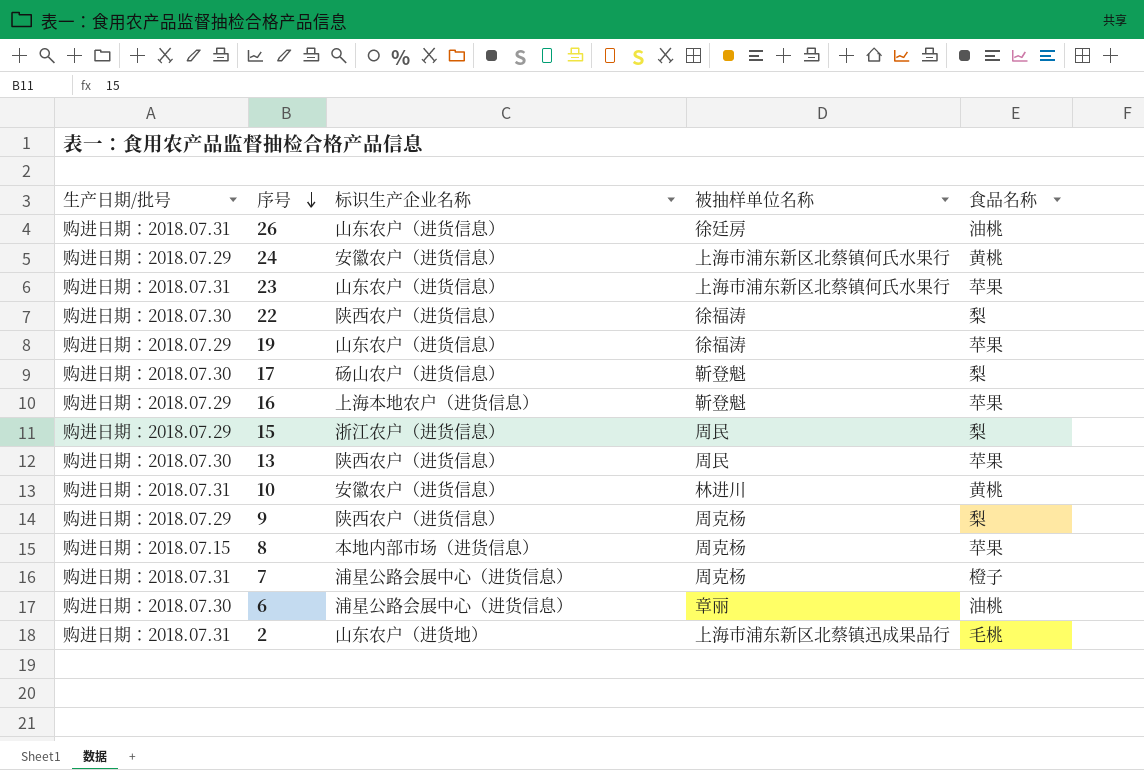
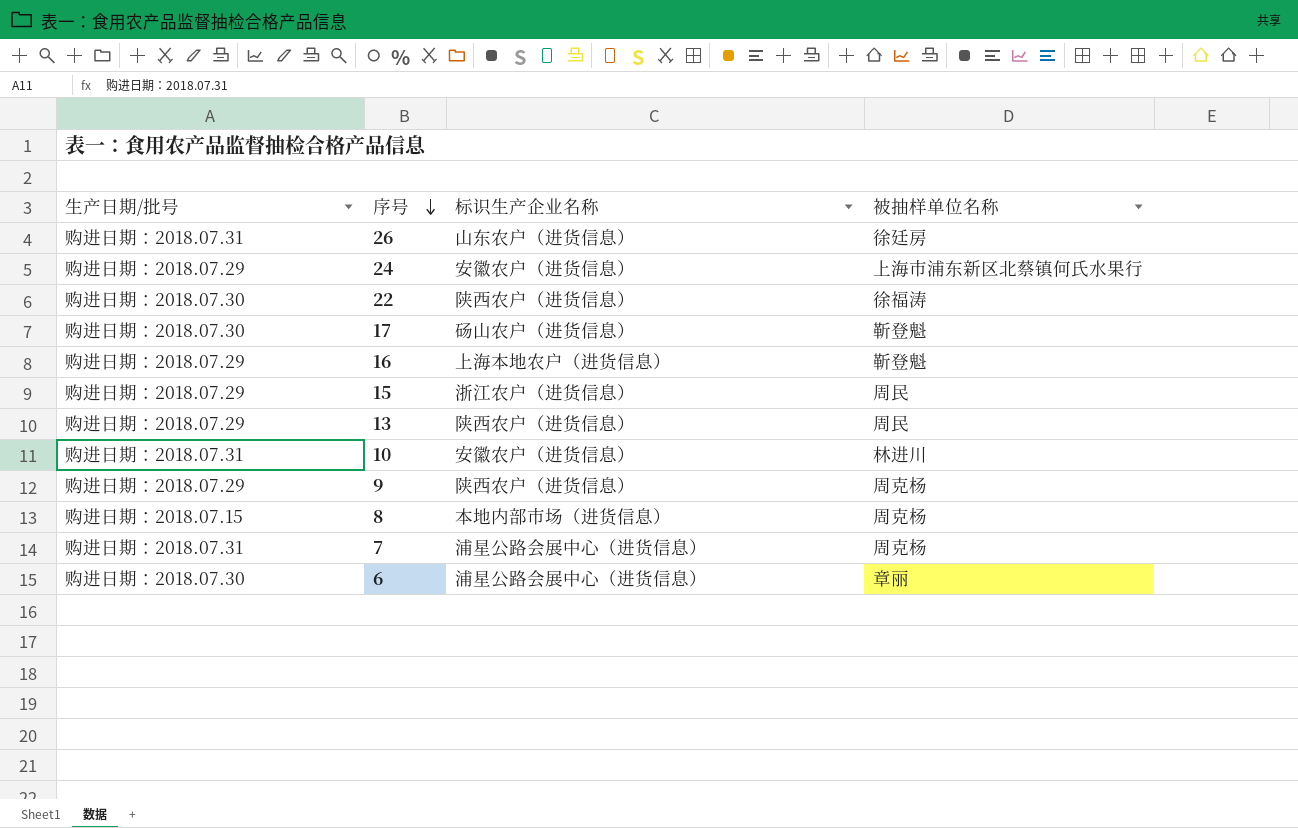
column 食品名称 | position: 5 -> none
row 23: 购进日期：2018.07.31 | 山东农户（进货信息） | 上海市浦东新区北蔡镇何氏水果行 | 苹果 -> none
row 19: 购进日期：2018.07.29 | 山东农户（进货信息） | 徐福涛 | 苹果 -> none
row 2: 购进日期：2018.07.31 | 山东农户（进货地） | 上海市浦东新区北蔡镇迅成果品行 | 毛桃 -> none
13 | 生产日期/批号: 购进日期：2018.07.30 -> 购进日期：2018.07.29

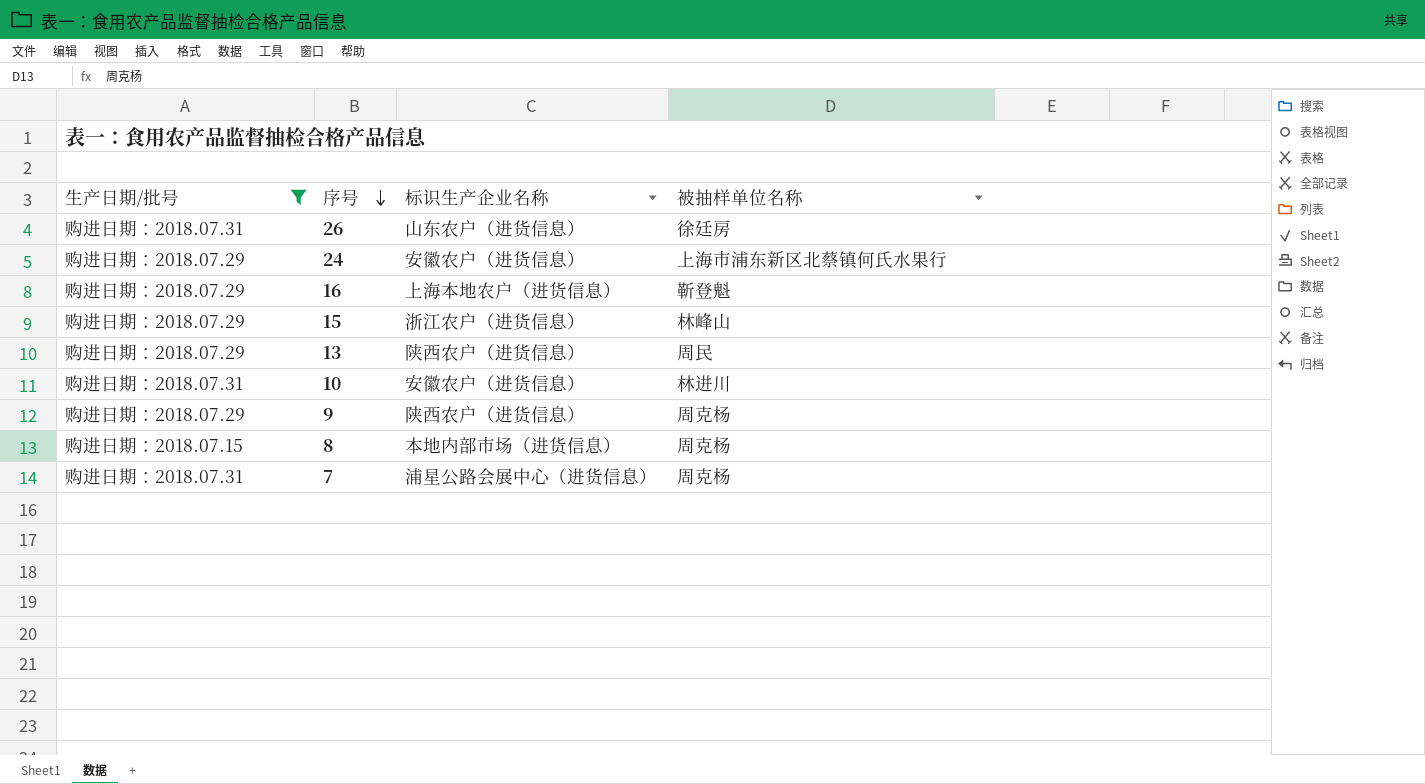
filter: none -> 生产日期/批号 != 购进日期：2018.07.30
15 | 被抽样单位名称: 周民 -> 林峰山

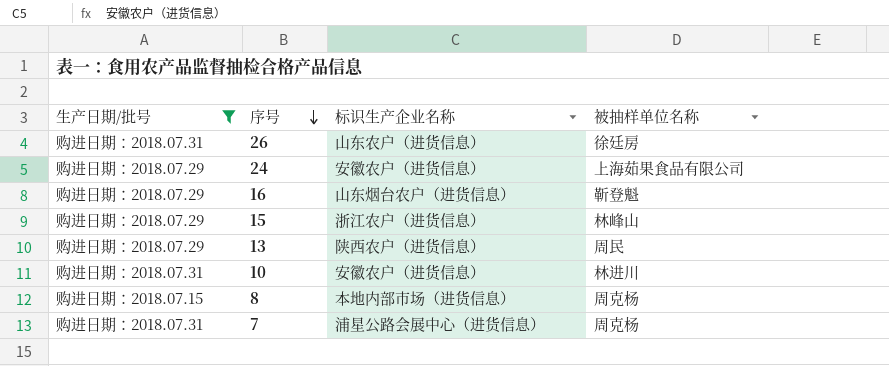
row 9: 购进日期：2018.07.29 | 陕西农户（进货信息） | 周克杨 -> none
24 | 被抽样单位名称: 上海市浦东新区北蔡镇何氏水果行 -> 上海茹果食品有限公司
16 | 标识生产企业名称: 上海本地农户（进货信息） -> 山东烟台农户（进货信息）

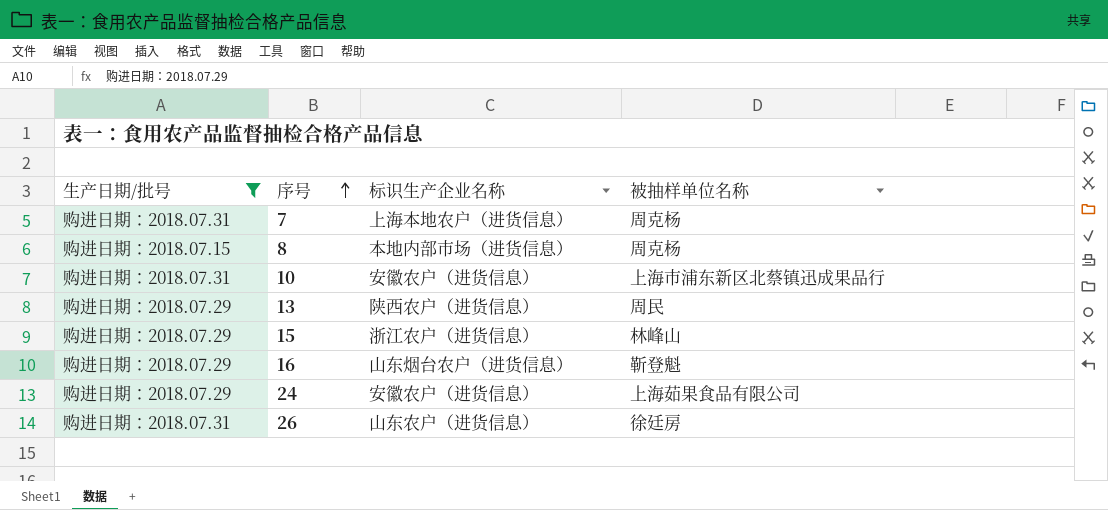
row order: 序号 descending -> 序号 ascending
7 | 标识生产企业名称: 浦星公路会展中心（进货信息） -> 上海本地农户（进货信息）
10 | 被抽样单位名称: 林进川 -> 上海市浦东新区北蔡镇迅成果品行

